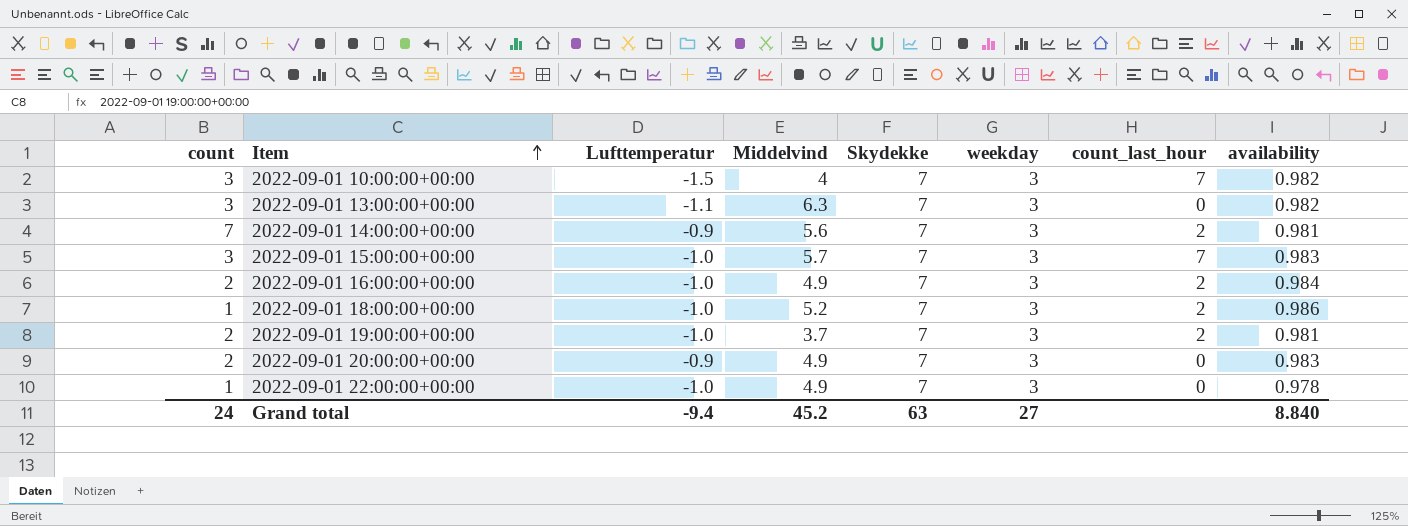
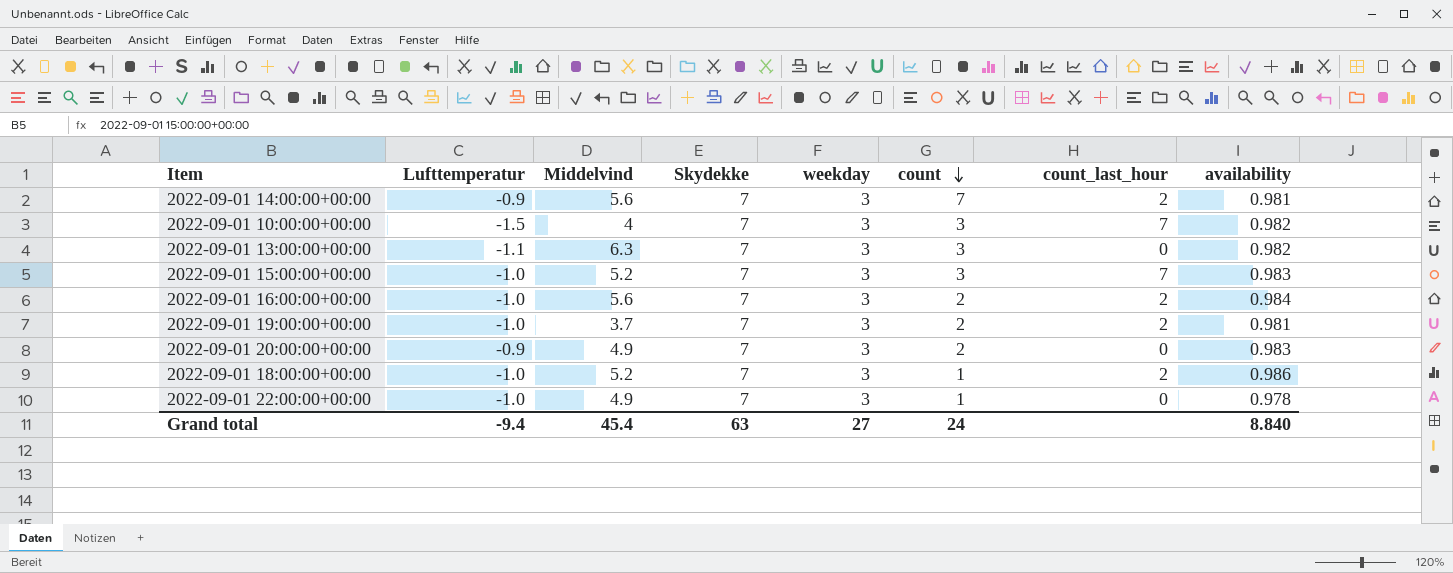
row order: Item ascending -> count descending
column count | position: 1 -> 6
2022-09-01 15:00:00+00:00 | Middelvind: 5.7 -> 5.2
2022-09-01 16:00:00+00:00 | Middelvind: 4.9 -> 5.6
Grand total | Middelvind: 45.2 -> 45.4

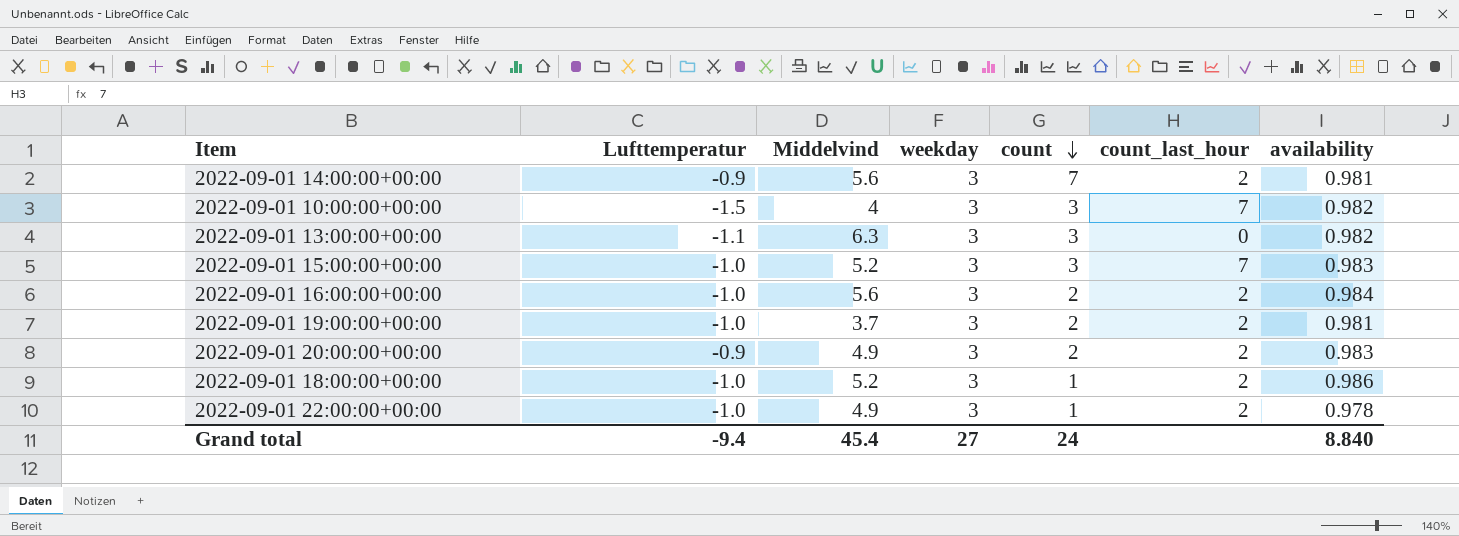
column Skydekke | position: 4 -> none
2022-09-01 20:00:00+00:00 | count_last_hour: 0 -> 2
2022-09-01 22:00:00+00:00 | count_last_hour: 0 -> 2

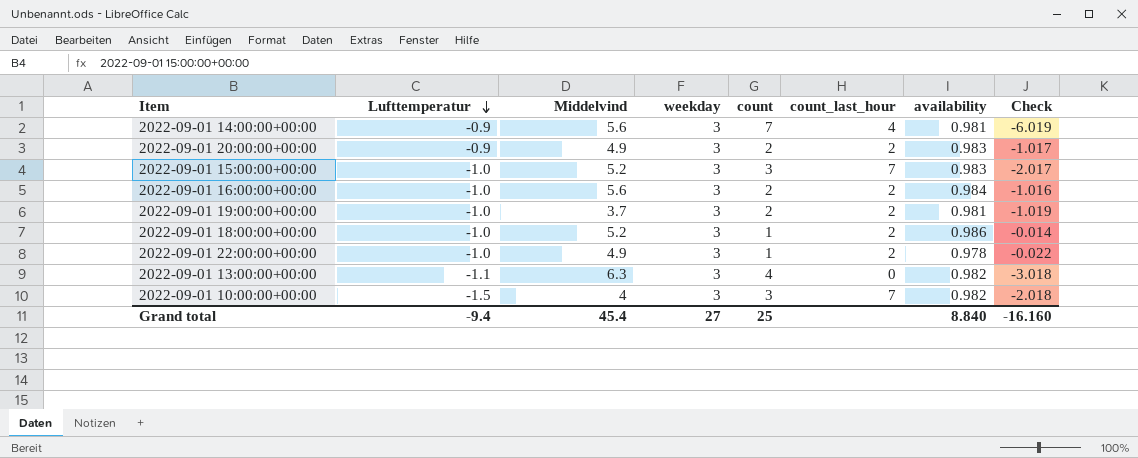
row order: count descending -> Lufttemperatur descending
column Check | formula: none -> [availability] - [count]
2022-09-01 14:00:00+00:00 | count_last_hour: 2 -> 4
2022-09-01 13:00:00+00:00 | count: 3 -> 4
Grand total | count: 24 -> 25

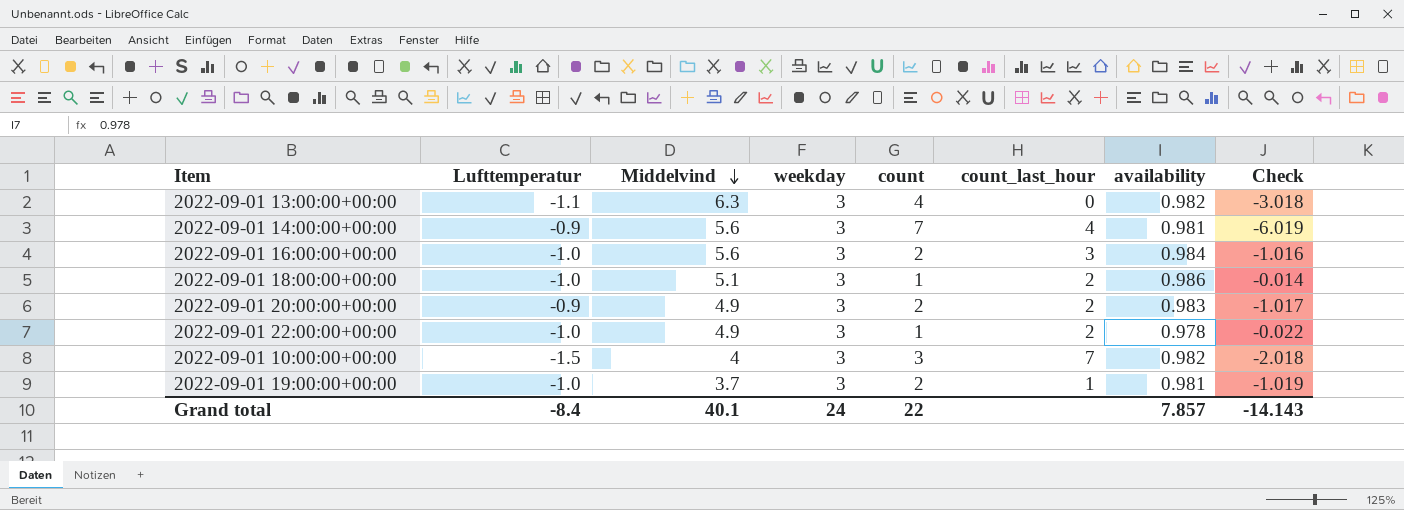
row order: Lufttemperatur descending -> Middelvind descending
row 2022-09-01 15:00:00+00:00: -1.0 | 5.2 | 3 | 3 | 7 | 0.983 | -2.017 -> none
2022-09-01 16:00:00+00:00 | count_last_hour: 2 -> 3
2022-09-01 18:00:00+00:00 | Middelvind: 5.2 -> 5.1
2022-09-01 19:00:00+00:00 | count_last_hour: 2 -> 1
Grand total | Lufttemperatur: -9.4 -> -8.4
Grand total | Middelvind: 45.4 -> 40.1
Grand total | weekday: 27 -> 24
Grand total | count: 25 -> 22
Grand total | availability: 8.840 -> 7.857
Grand total | Check: -16.160 -> -14.143

